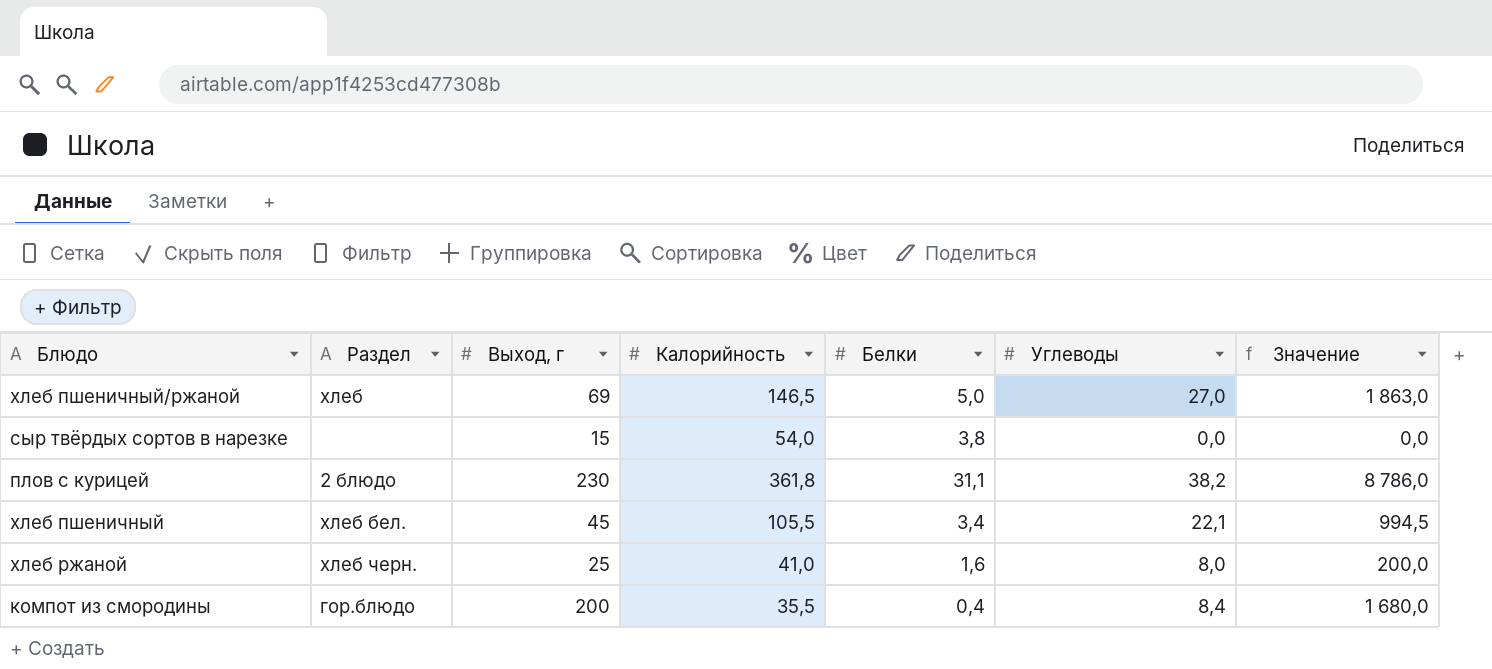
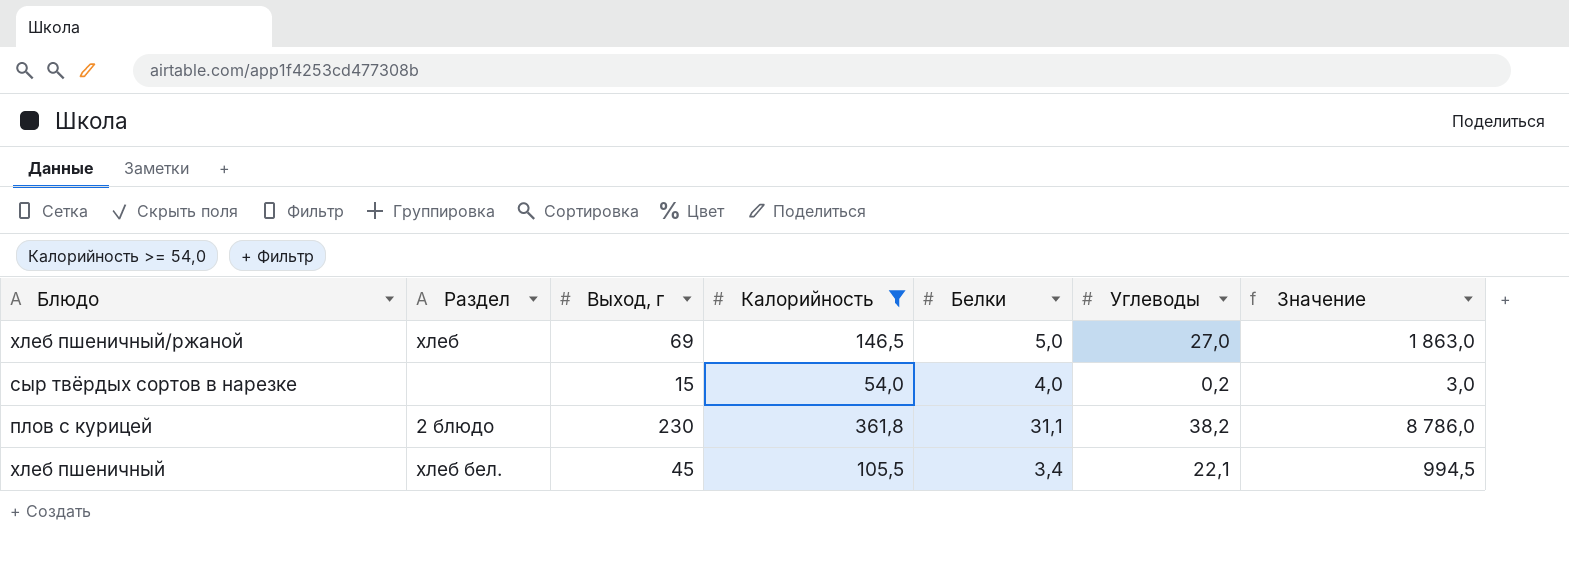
filter: none -> Калорийность >= 54,0
сыр твёрдых сортов в нарезке | Белки: 3,8 -> 4,0
сыр твёрдых сортов в нарезке | Углеводы: 0,0 -> 0,2
сыр твёрдых сортов в нарезке | Значение: 0,0 -> 3,0

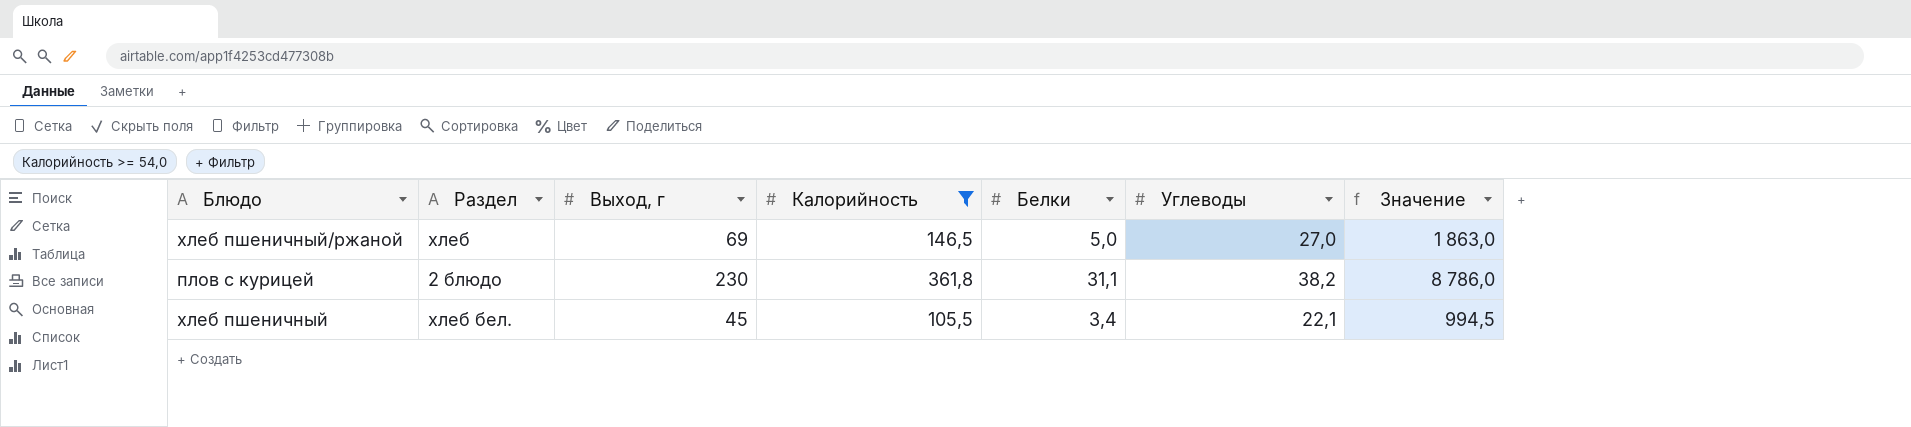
row сыр твёрдых сортов в нарезке: none | 15 | 54,0 | 4,0 | 0,2 | 3,0 -> none

